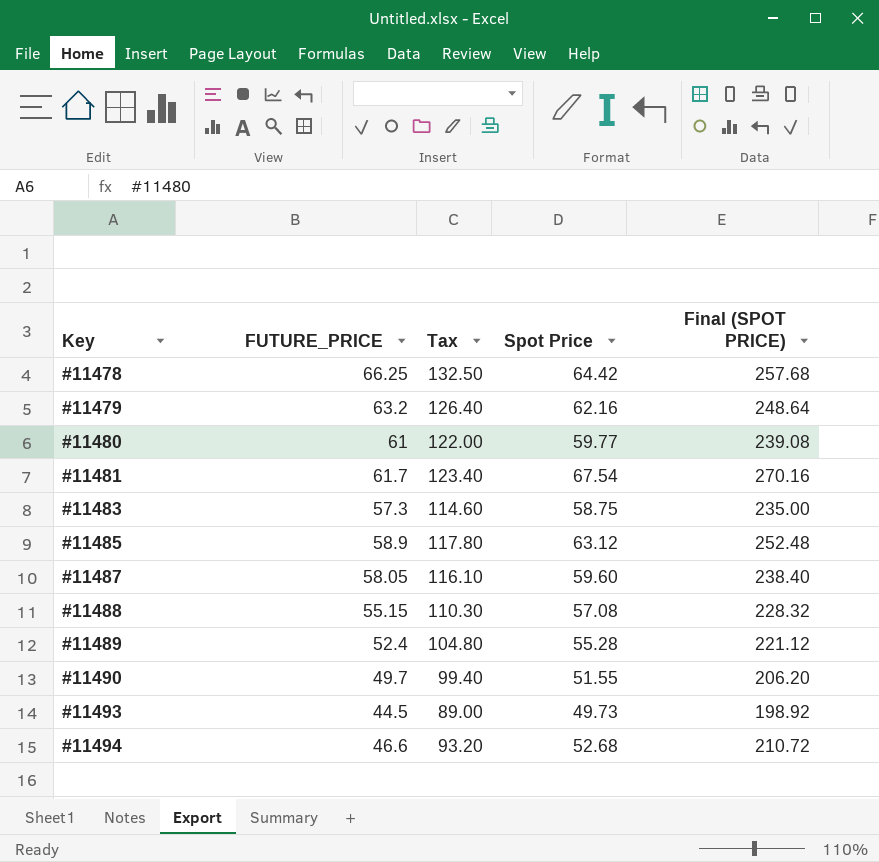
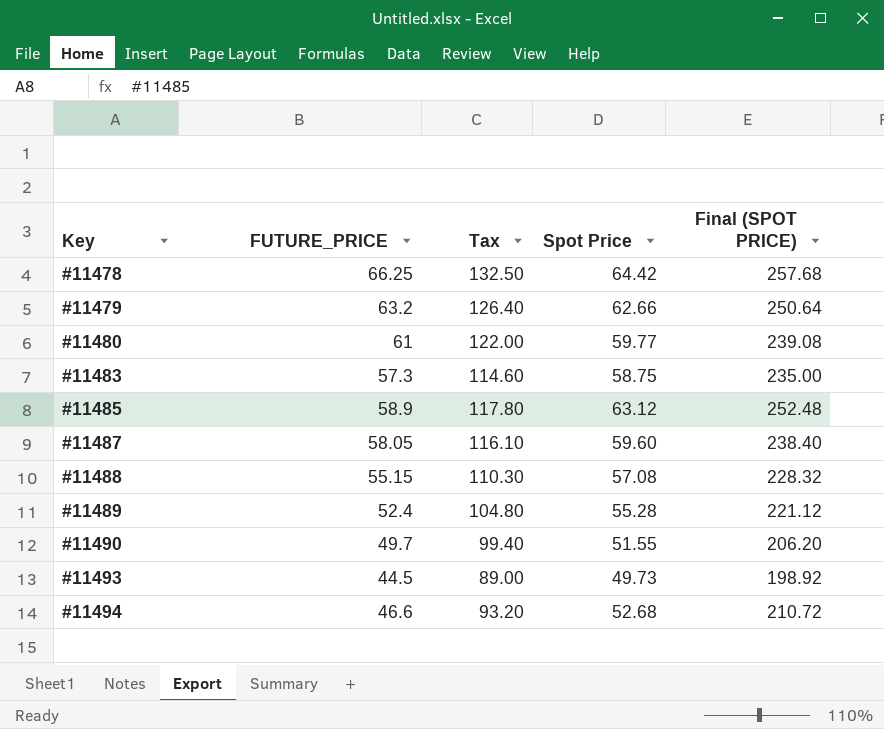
row #11481: 61.7 | 123.40 | 67.54 | 270.16 -> none
#11479 | Spot Price: 62.16 -> 62.66
#11479 | Final (SPOT PRICE): 248.64 -> 250.64

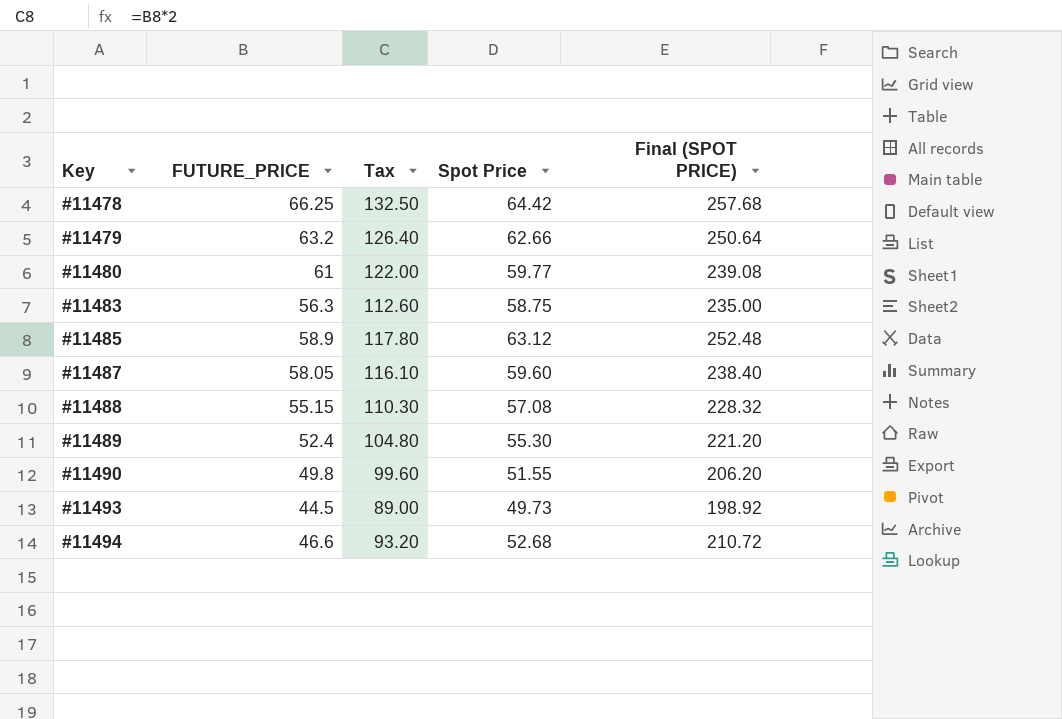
#11483 | FUTURE_PRICE: 57.3 -> 56.3
#11483 | Tax: 114.60 -> 112.60
#11489 | Spot Price: 55.28 -> 55.30
#11489 | Final (SPOT PRICE): 221.12 -> 221.20
#11490 | FUTURE_PRICE: 49.7 -> 49.8
#11490 | Tax: 99.40 -> 99.60

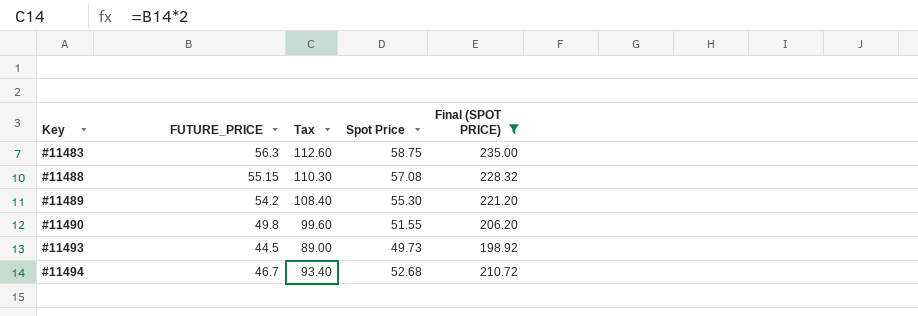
filter: none -> Final (SPOT PRICE) <= 235.00
#11489 | FUTURE_PRICE: 52.4 -> 54.2
#11489 | Tax: 104.80 -> 108.40
#11494 | FUTURE_PRICE: 46.6 -> 46.7
#11494 | Tax: 93.20 -> 93.40

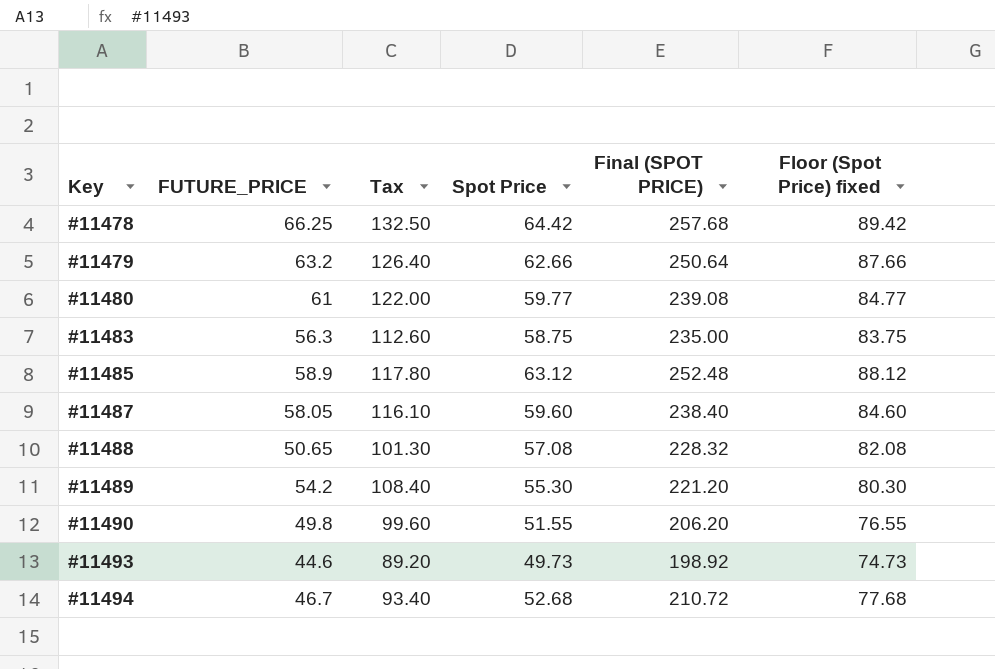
filter: Final (SPOT PRICE) <= 235.00 -> none
column Floor (Spot Price) fixed | formula: none -> [Spot Price] + 25
#11488 | FUTURE_PRICE: 55.15 -> 50.65
#11488 | Tax: 110.30 -> 101.30
#11493 | FUTURE_PRICE: 44.5 -> 44.6
#11493 | Tax: 89.00 -> 89.20

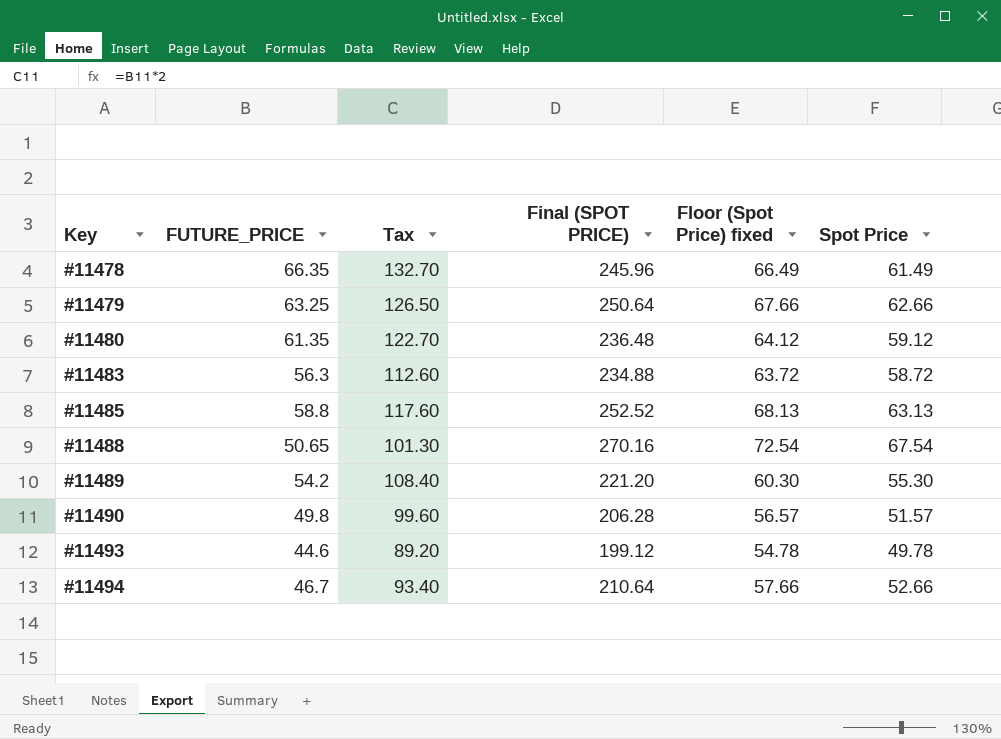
column Floor (Spot Price) fixed | formula: [Spot Price] + 25 -> [Spot Price] + 5
column Spot Price | position: 4 -> 6
row #11487: 58.05 | 116.10 | 59.60 | 238.40 | 84.60 -> none
#11478 | FUTURE_PRICE: 66.25 -> 66.35
#11478 | Tax: 132.50 -> 132.70
#11478 | Final (SPOT PRICE): 257.68 -> 245.96
#11478 | Spot Price: 64.42 -> 61.49
#11479 | FUTURE_PRICE: 63.2 -> 63.25
#11479 | Tax: 126.40 -> 126.50
#11480 | FUTURE_PRICE: 61 -> 61.35
#11480 | Tax: 122.00 -> 122.70
#11480 | Final (SPOT PRICE): 239.08 -> 236.48
#11480 | Spot Price: 59.77 -> 59.12
#11483 | Final (SPOT PRICE): 235.00 -> 234.88
#11483 | Spot Price: 58.75 -> 58.72
#11485 | FUTURE_PRICE: 58.9 -> 58.8
#11485 | Tax: 117.80 -> 117.60
#11485 | Final (SPOT PRICE): 252.48 -> 252.52
#11485 | Spot Price: 63.12 -> 63.13
#11488 | Final (SPOT PRICE): 228.32 -> 270.16
#11488 | Spot Price: 57.08 -> 67.54
#11490 | Final (SPOT PRICE): 206.20 -> 206.28
#11490 | Spot Price: 51.55 -> 51.57
#11493 | Final (SPOT PRICE): 198.92 -> 199.12
#11493 | Spot Price: 49.73 -> 49.78
#11494 | Final (SPOT PRICE): 210.72 -> 210.64
#11494 | Spot Price: 52.68 -> 52.66

